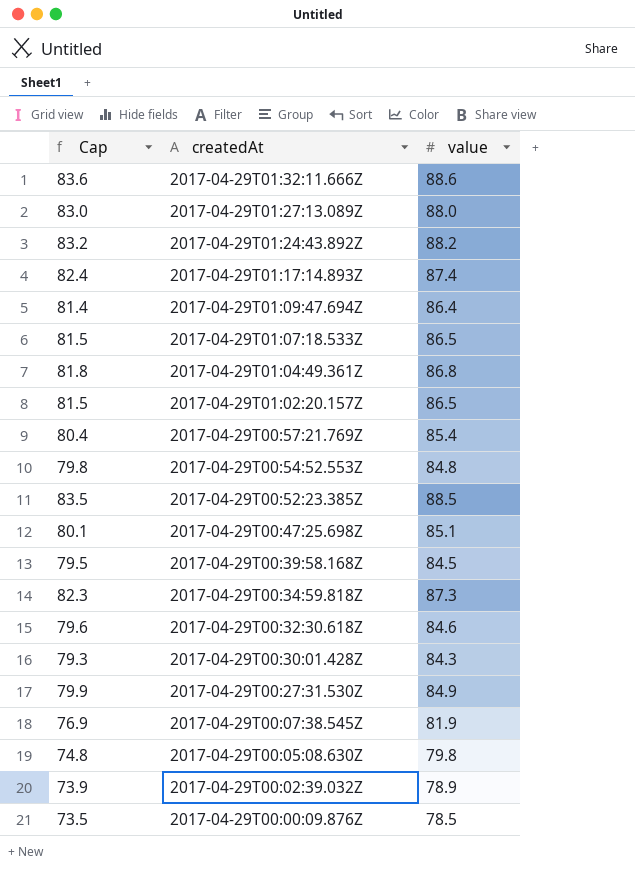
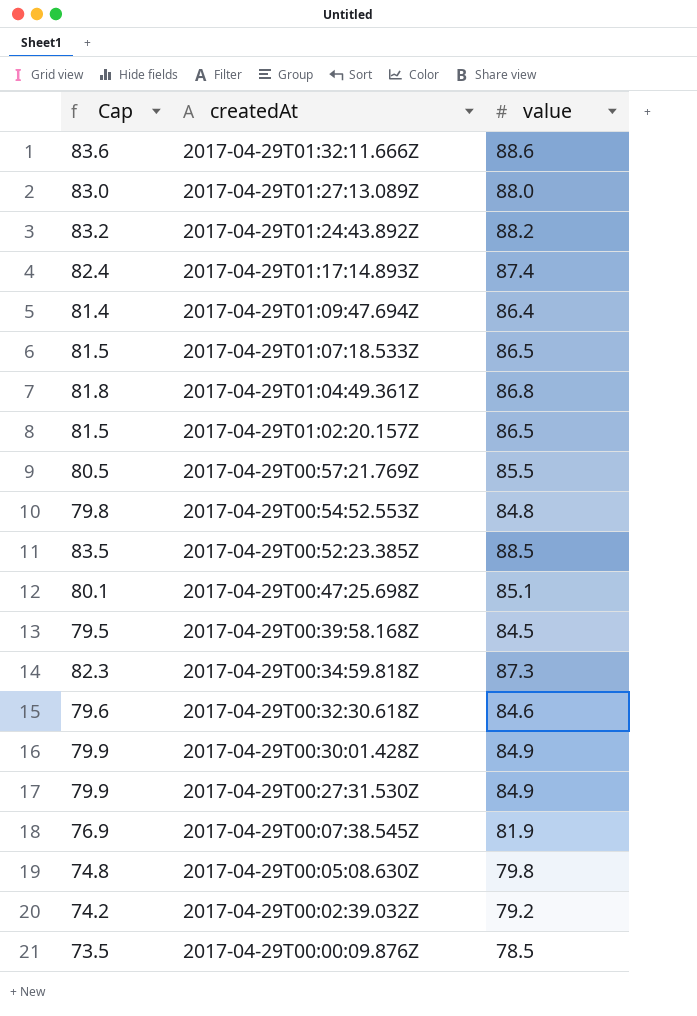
2017-04-29T00:57:21.769Z | Cap: 80.4 -> 80.5
2017-04-29T00:57:21.769Z | value: 85.4 -> 85.5
2017-04-29T00:30:01.428Z | Cap: 79.3 -> 79.9
2017-04-29T00:30:01.428Z | value: 84.3 -> 84.9
2017-04-29T00:02:39.032Z | Cap: 73.9 -> 74.2
2017-04-29T00:02:39.032Z | value: 78.9 -> 79.2

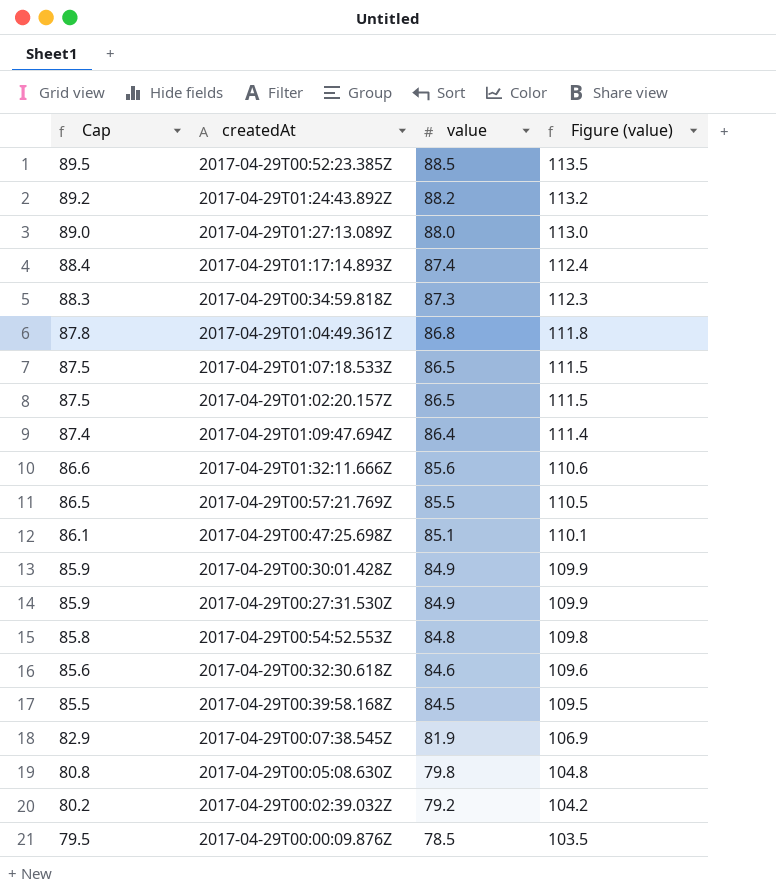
row order: createdAt descending -> Cap descending
column Cap | formula: [value] - 5 -> [value] + 1
column Figure (value) | formula: none -> [value] + 25
2017-04-29T01:32:11.666Z | value: 88.6 -> 85.6

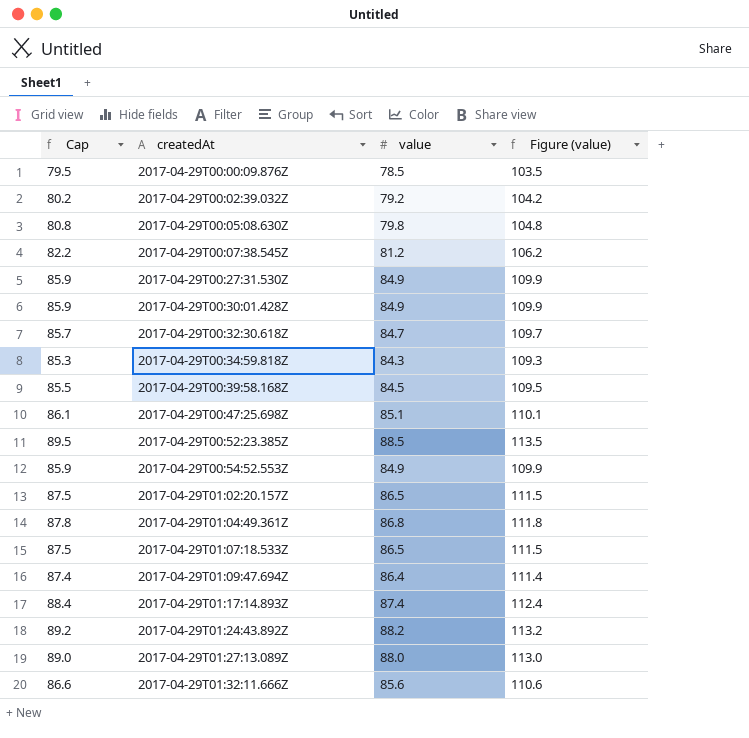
row order: Cap descending -> createdAt ascending
row 2017-04-29T00:57:21.769Z: 86.5 | 85.5 | 110.5 -> none
2017-04-29T00:07:38.545Z | Cap: 82.9 -> 82.2
2017-04-29T00:07:38.545Z | value: 81.9 -> 81.2
2017-04-29T00:07:38.545Z | Figure (value): 106.9 -> 106.2
2017-04-29T00:32:30.618Z | Cap: 85.6 -> 85.7
2017-04-29T00:32:30.618Z | value: 84.6 -> 84.7
2017-04-29T00:32:30.618Z | Figure (value): 109.6 -> 109.7
2017-04-29T00:34:59.818Z | Cap: 88.3 -> 85.3
2017-04-29T00:34:59.818Z | value: 87.3 -> 84.3
2017-04-29T00:34:59.818Z | Figure (value): 112.3 -> 109.3
2017-04-29T00:54:52.553Z | Cap: 85.8 -> 85.9
2017-04-29T00:54:52.553Z | value: 84.8 -> 84.9
2017-04-29T00:54:52.553Z | Figure (value): 109.8 -> 109.9

